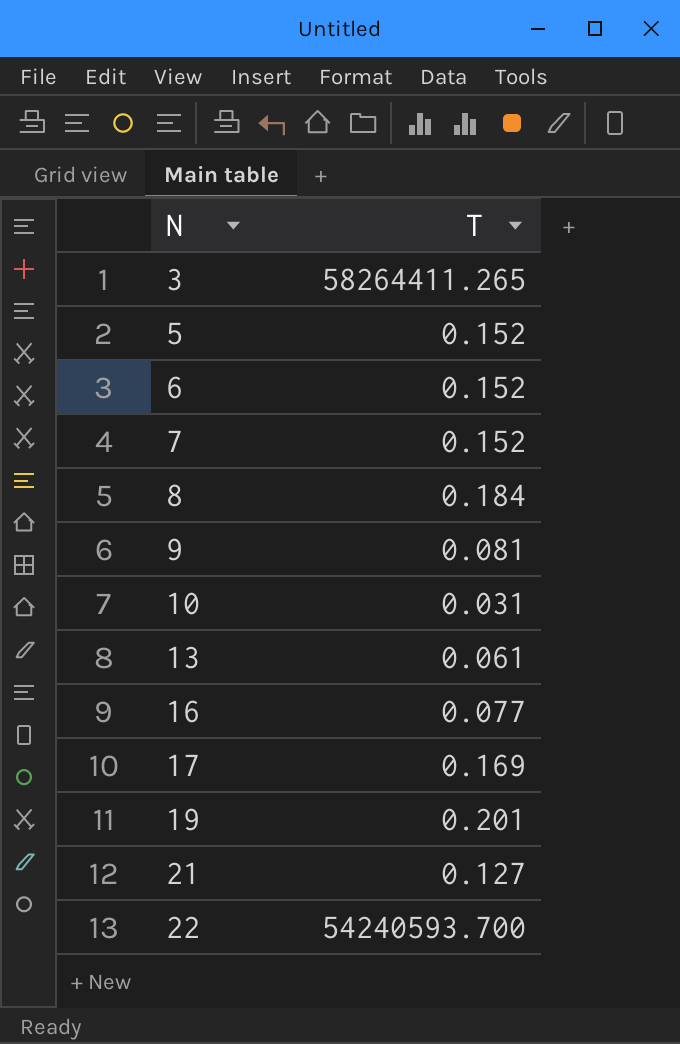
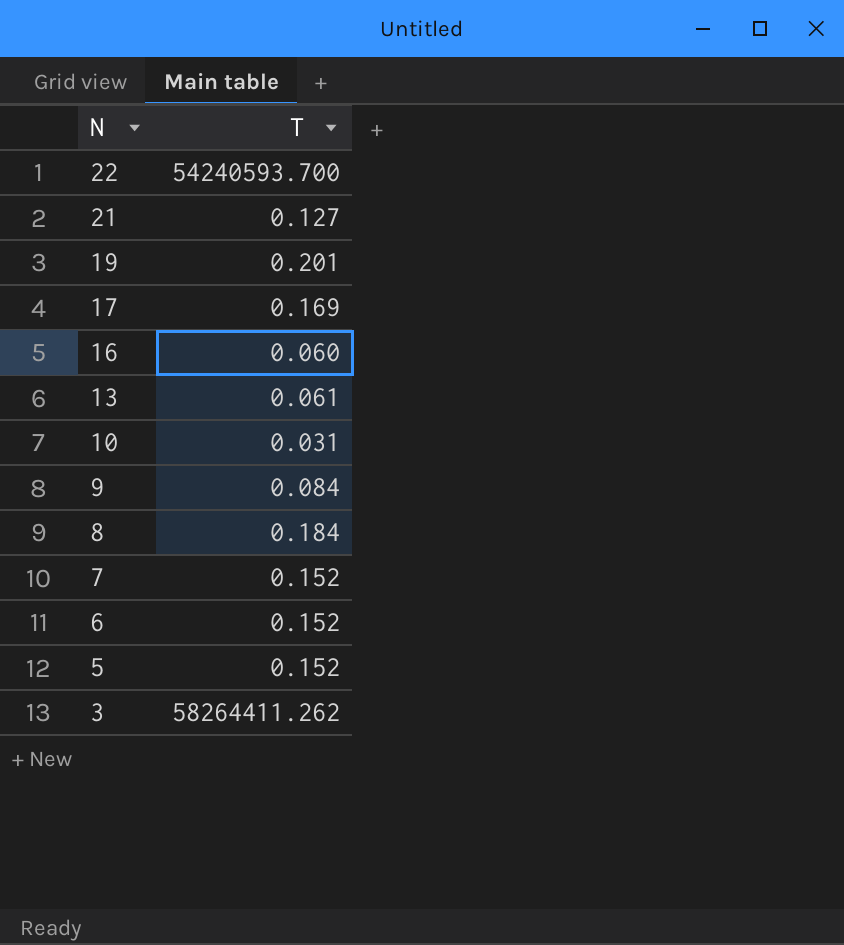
row order: N ascending -> N descending
16 | T: 0.077 -> 0.060
9 | T: 0.081 -> 0.084
3 | T: 58264411.265 -> 58264411.262

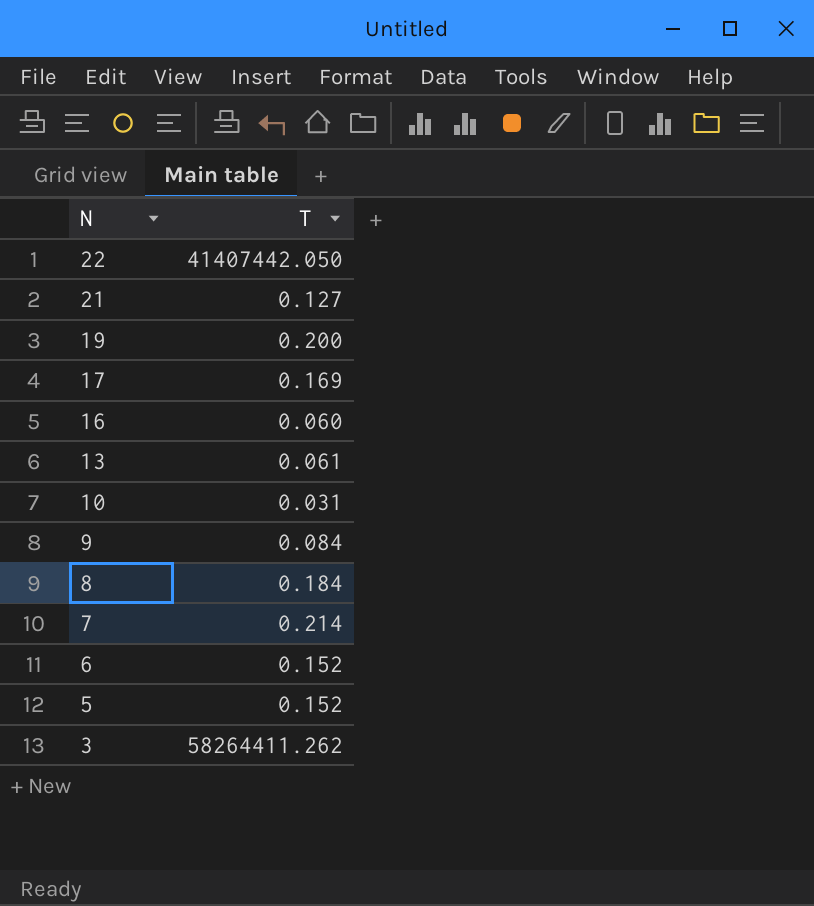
22 | T: 54240593.700 -> 41407442.050
19 | T: 0.201 -> 0.200
7 | T: 0.152 -> 0.214

